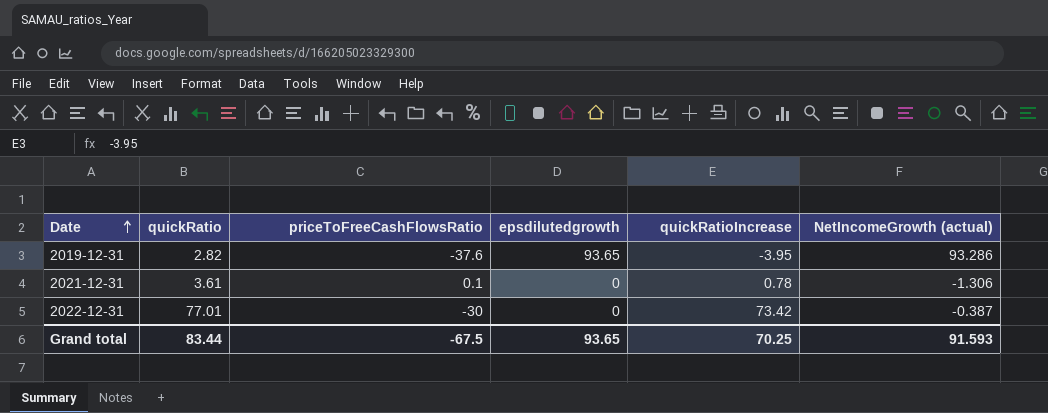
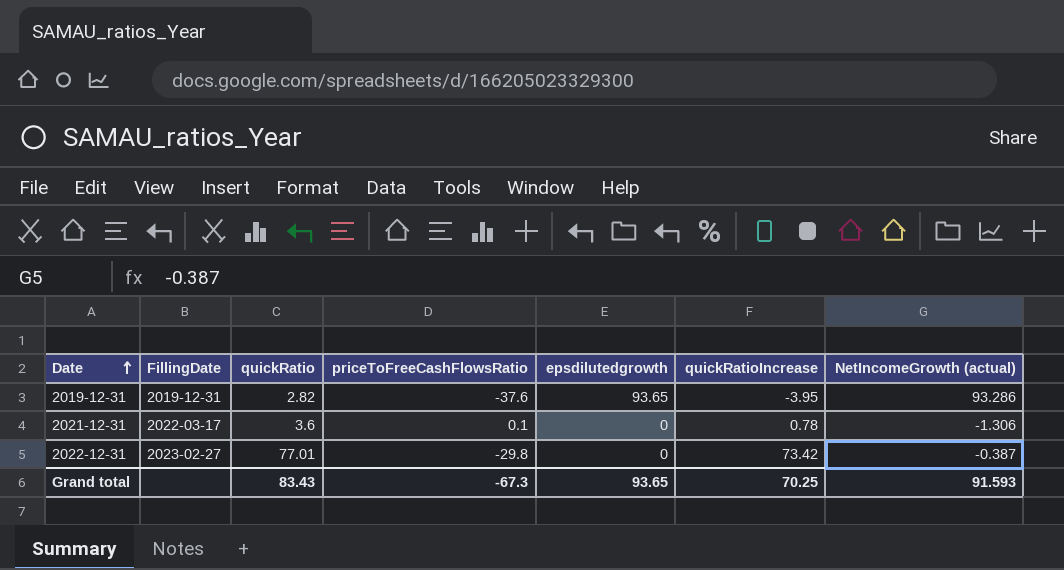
column FillingDate | position: none -> 2
2021-12-31 | quickRatio: 3.61 -> 3.6
2022-12-31 | priceToFreeCashFlowsRatio: -30 -> -29.8
Grand total | quickRatio: 83.44 -> 83.43
Grand total | priceToFreeCashFlowsRatio: -67.5 -> -67.3

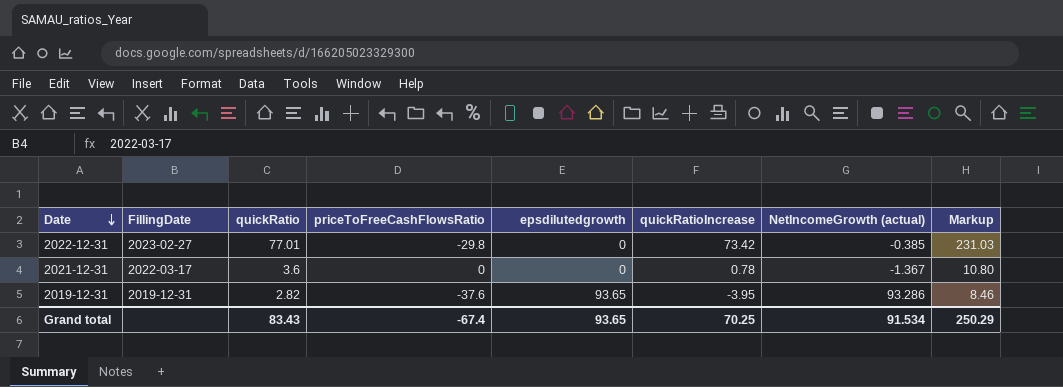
row order: Date ascending -> Date descending
column Markup | formula: none -> [quickRatio] * 3
2022-12-31 | NetIncomeGrowth (actual): -0.387 -> -0.385
2021-12-31 | priceToFreeCashFlowsRatio: 0.1 -> 0
2021-12-31 | NetIncomeGrowth (actual): -1.306 -> -1.367
Grand total | priceToFreeCashFlowsRatio: -67.3 -> -67.4
Grand total | NetIncomeGrowth (actual): 91.593 -> 91.534

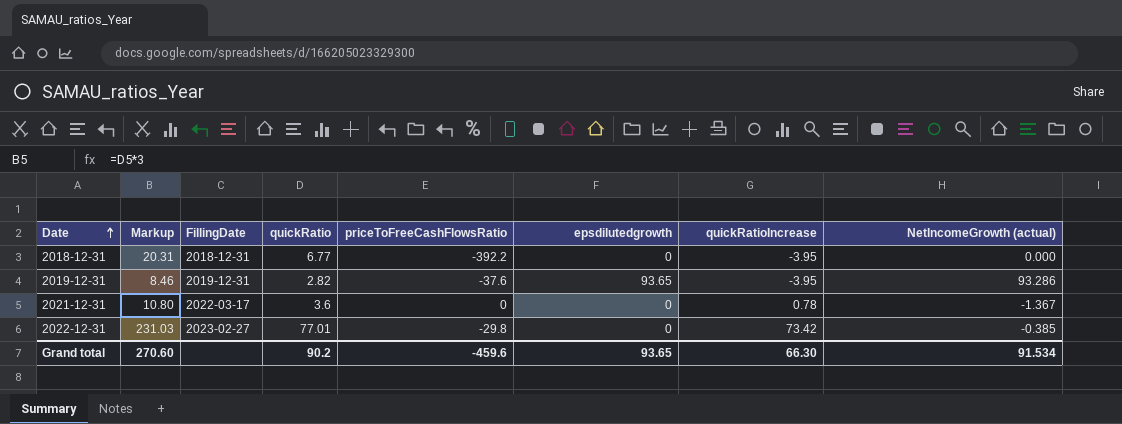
row order: Date descending -> Date ascending
column Markup | position: 8 -> 2
row 2018-12-31: none -> 20.31 | 2018-12-31 | 6.77 | -392.2 | 0 | -3.95 | 0.000
Grand total | Markup: 250.29 -> 270.60
Grand total | quickRatio: 83.43 -> 90.2
Grand total | priceToFreeCashFlowsRatio: -67.4 -> -459.6
Grand total | quickRatioIncrease: 70.25 -> 66.30

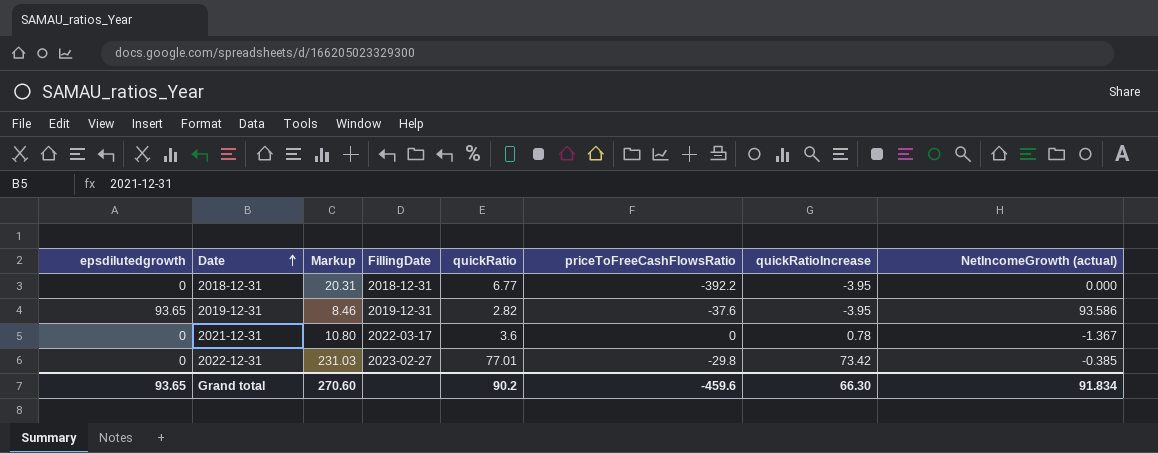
column epsdilutedgrowth | position: 6 -> 1
2019-12-31 | NetIncomeGrowth (actual): 93.286 -> 93.586
Grand total | NetIncomeGrowth (actual): 91.534 -> 91.834

